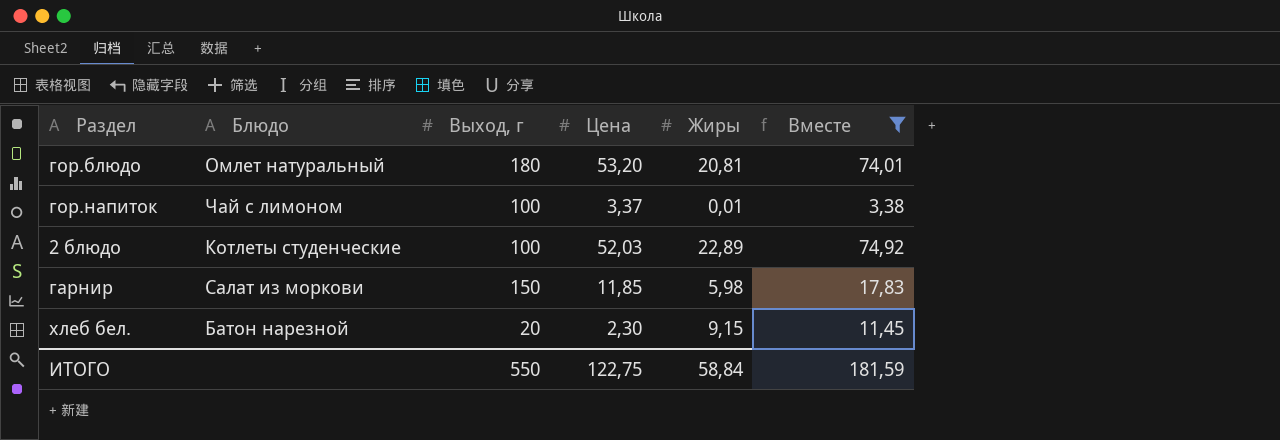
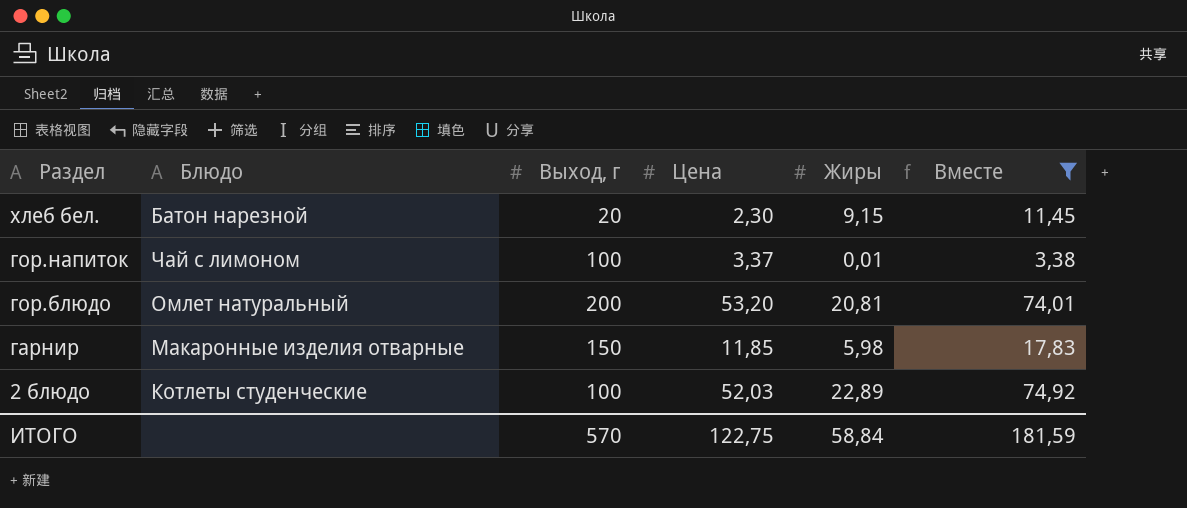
row order: none -> Раздел descending
гор.блюдо | Выход, г: 180 -> 200
гарнир | Блюдо: Салат из моркови -> Макаронные изделия отварные
ИТОГО | Выход, г: 550 -> 570

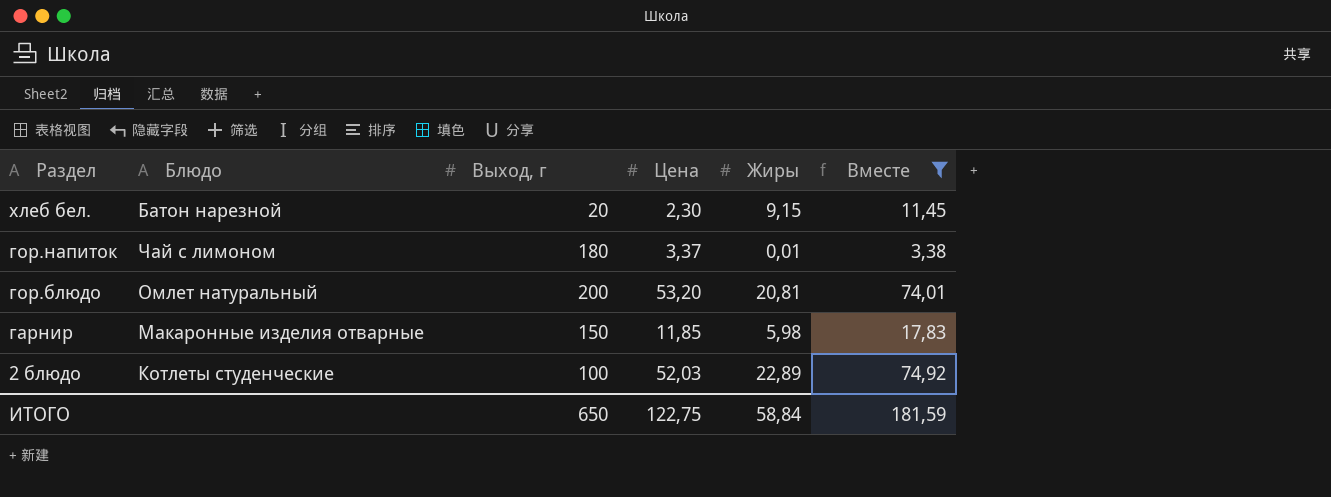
гор.напиток | Выход, г: 100 -> 180
ИТОГО | Выход, г: 570 -> 650

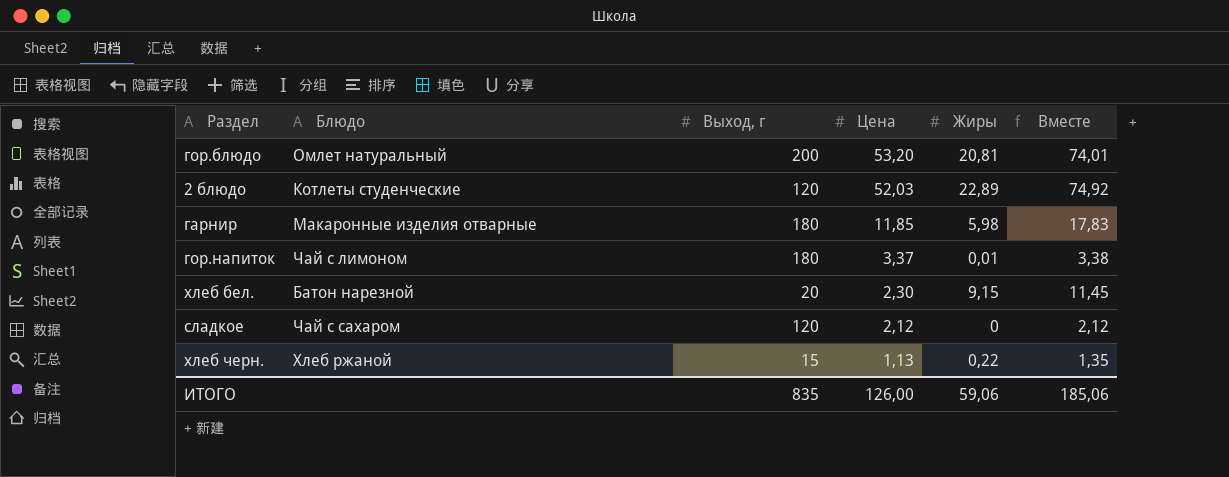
filter: Вместе >= 3,38 -> none
row order: Раздел descending -> Цена descending
2 блюдо | Выход, г: 100 -> 120
гарнир | Выход, г: 150 -> 180
ИТОГО | Выход, г: 650 -> 835
ИТОГО | Цена: 122,75 -> 126,00
ИТОГО | Жиры: 58,84 -> 59,06
ИТОГО | Вместе: 181,59 -> 185,06

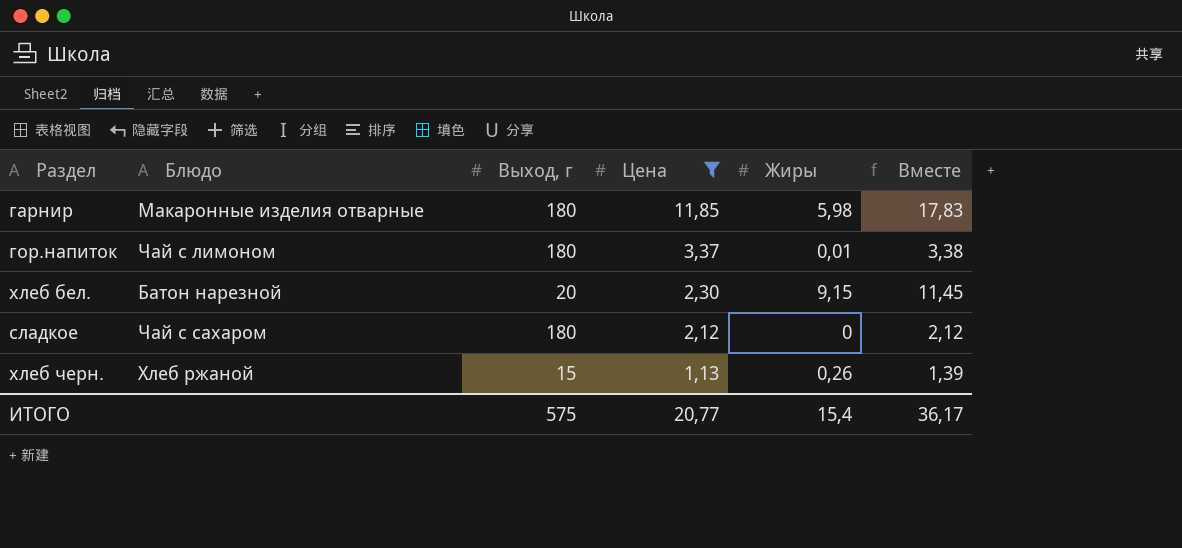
filter: none -> Цена <= 11,85
сладкое | Выход, г: 120 -> 180
хлеб черн. | Жиры: 0,22 -> 0,26
хлеб черн. | Вместе: 1,35 -> 1,39
ИТОГО | Выход, г: 835 -> 575
ИТОГО | Цена: 126,00 -> 20,77
ИТОГО | Жиры: 59,06 -> 15,4
ИТОГО | Вместе: 185,06 -> 36,17

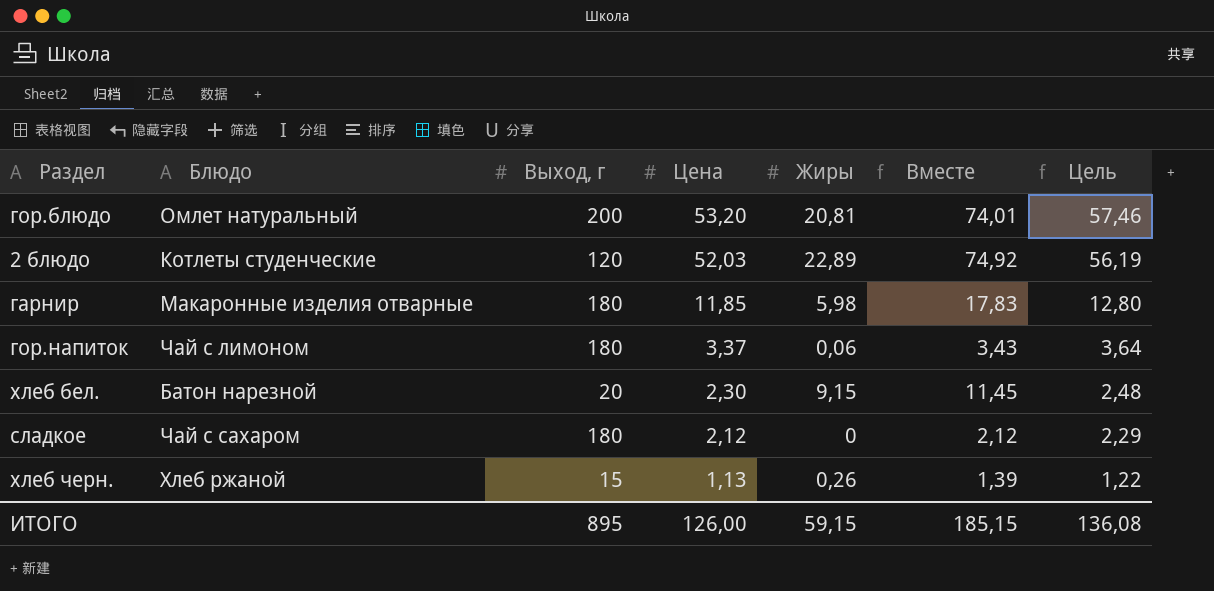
filter: Цена <= 11,85 -> none
column Цель | formula: none -> [Цена] * 1,08
гор.напиток | Жиры: 0,01 -> 0,06
гор.напиток | Вместе: 3,38 -> 3,43
ИТОГО | Выход, г: 575 -> 895
ИТОГО | Цена: 20,77 -> 126,00
ИТОГО | Жиры: 15,4 -> 59,15
ИТОГО | Вместе: 36,17 -> 185,15

